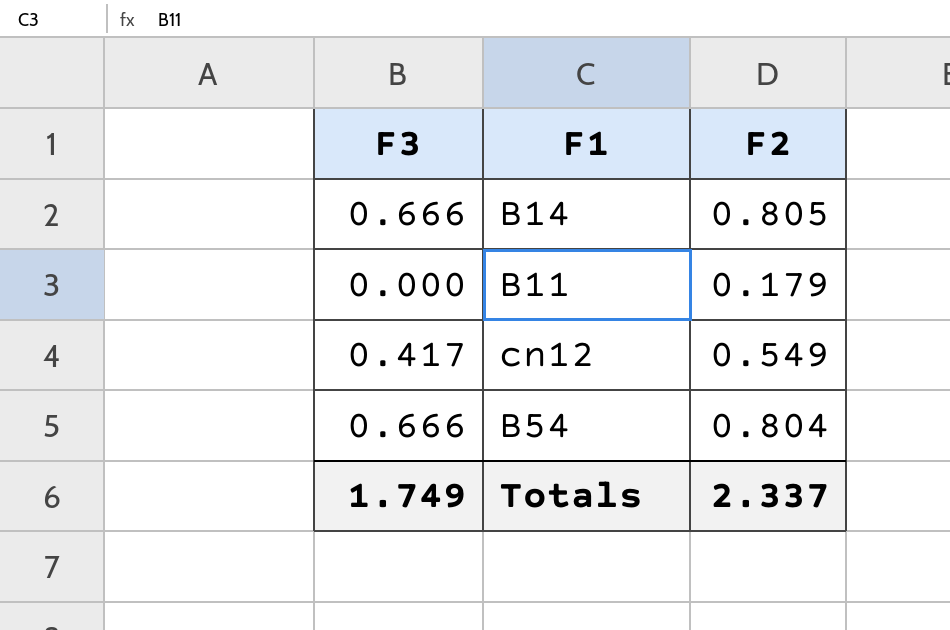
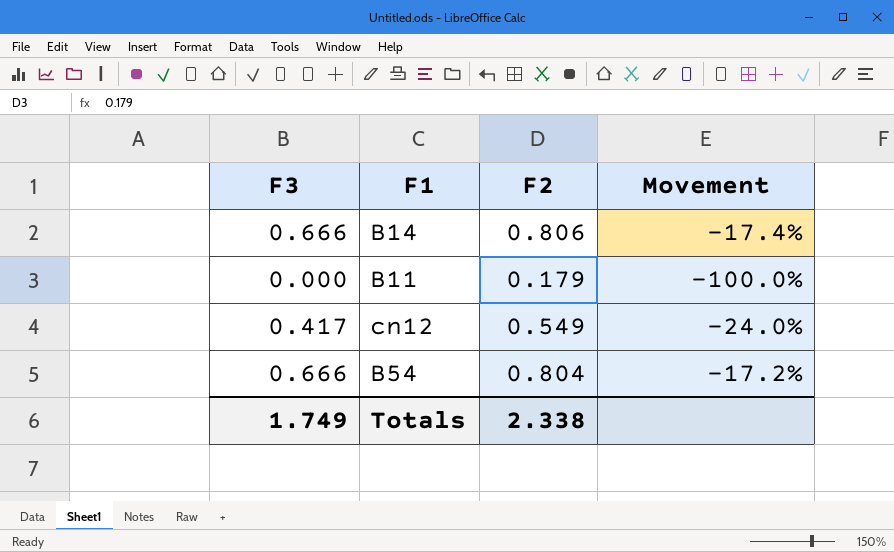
column Movement | formula: none -> ([F3] - [F2]) / [F2]
B14 | F2: 0.805 -> 0.806
Totals | F2: 2.337 -> 2.338

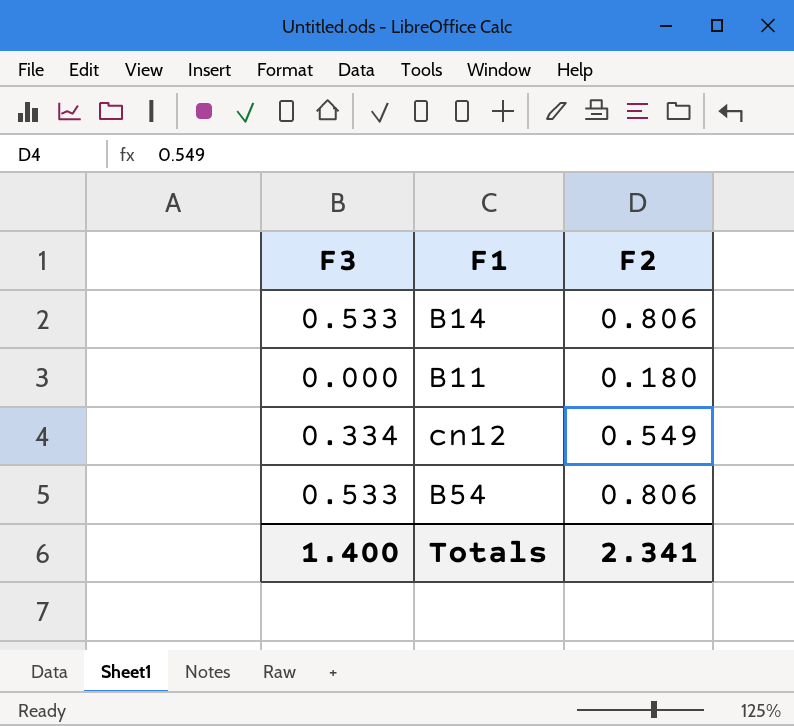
column Movement | formula: ([F3] - [F2]) / [F2] -> none
B14 | F3: 0.666 -> 0.533
B11 | F2: 0.179 -> 0.180
cn12 | F3: 0.417 -> 0.334
B54 | F3: 0.666 -> 0.533
B54 | F2: 0.804 -> 0.806
Totals | F3: 1.749 -> 1.400
Totals | F2: 2.338 -> 2.341

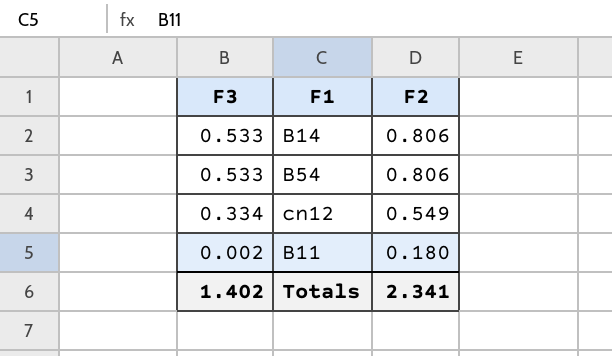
row order: none -> F3 descending
B11 | F3: 0.000 -> 0.002
Totals | F3: 1.400 -> 1.402

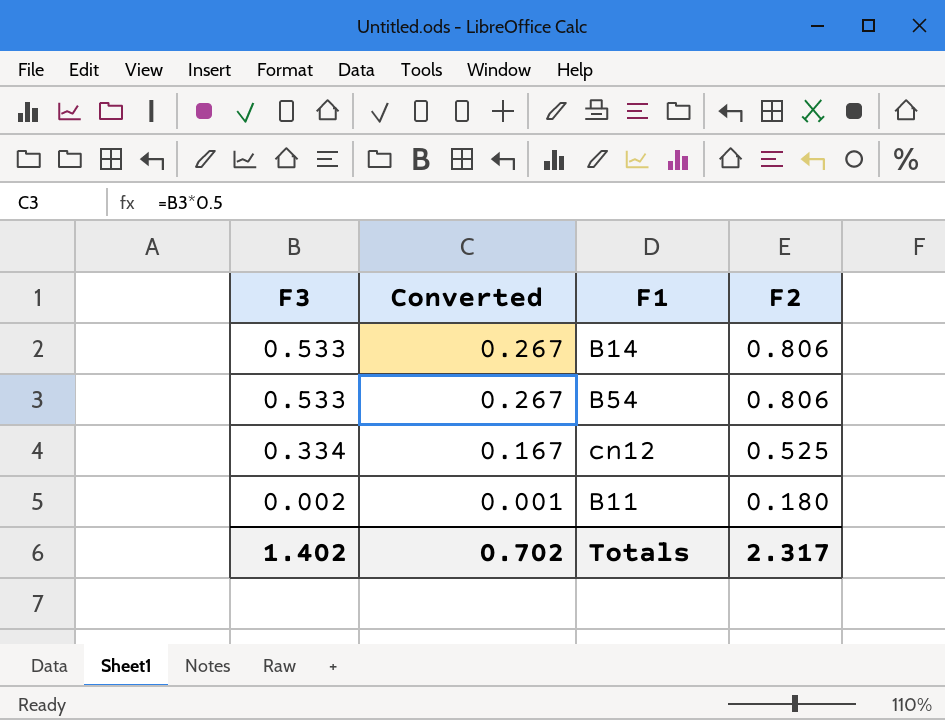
column Converted | formula: none -> [F3] * 0.5
cn12 | F2: 0.549 -> 0.525
Totals | F2: 2.341 -> 2.317

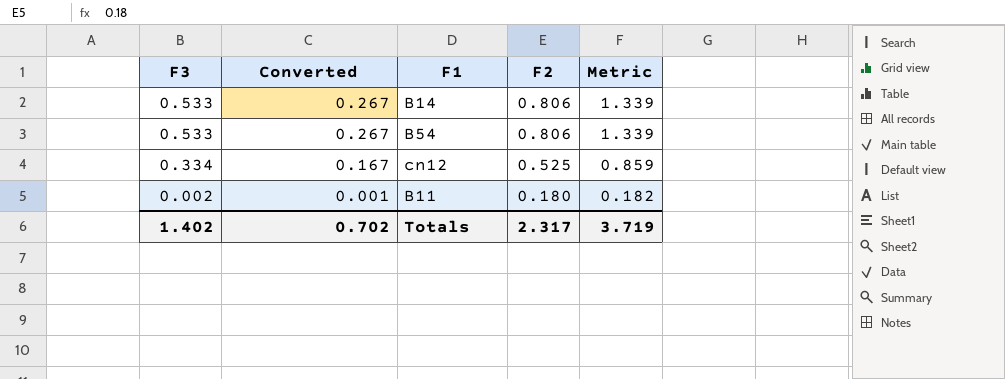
column Metric | formula: none -> [F3] + [F2]

